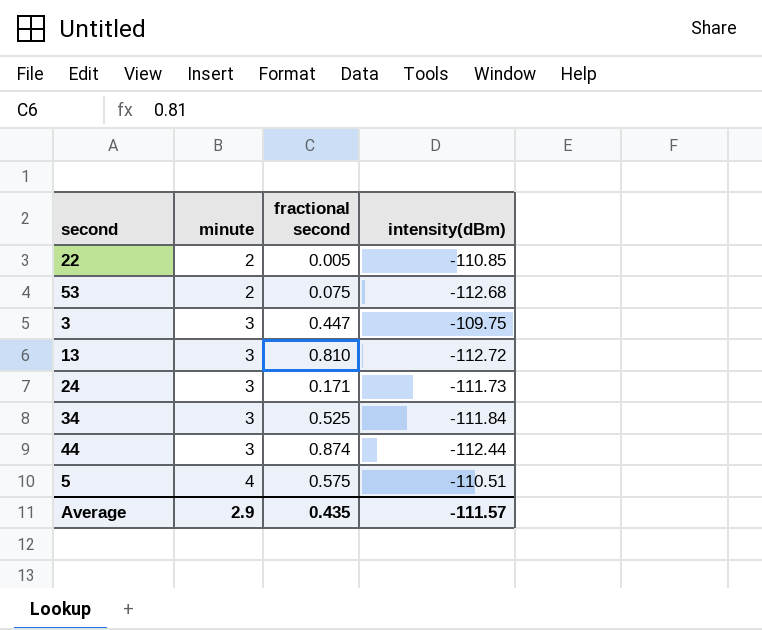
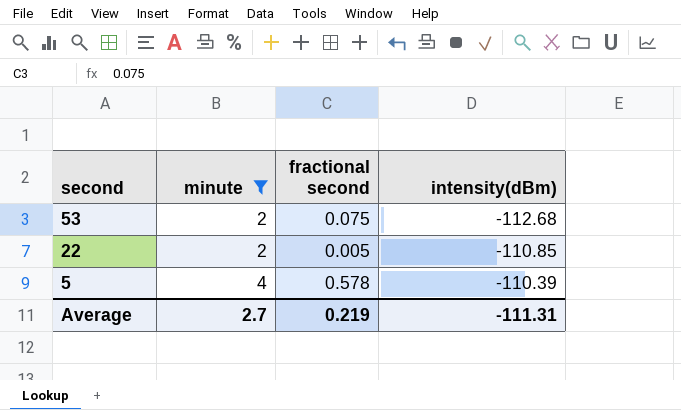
filter: none -> minute != 3
row order: minute ascending -> second descending
5 | fractional second: 0.575 -> 0.578
5 | intensity(dBm): -110.51 -> -110.39
Average | minute: 2.9 -> 2.7
Average | fractional second: 0.435 -> 0.219
Average | intensity(dBm): -111.57 -> -111.31

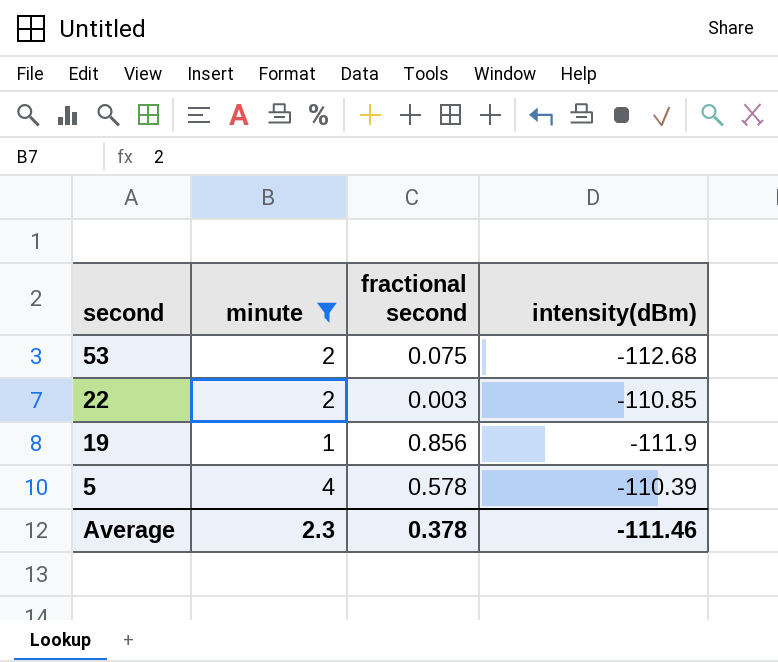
22 | fractional second: 0.005 -> 0.003
row 19: none -> 1 | 0.856 | -111.9
Average | minute: 2.7 -> 2.3
Average | fractional second: 0.219 -> 0.378
Average | intensity(dBm): -111.31 -> -111.46

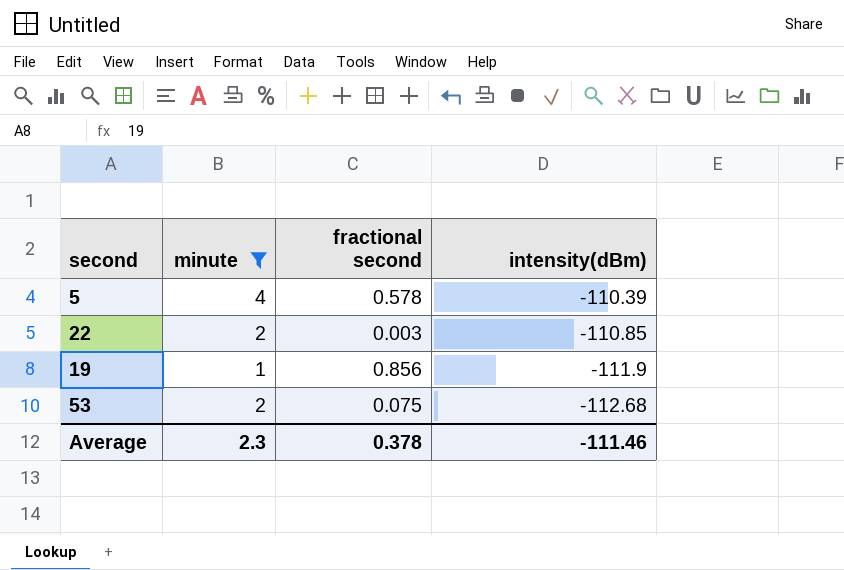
row order: second descending -> intensity(dBm) descending

